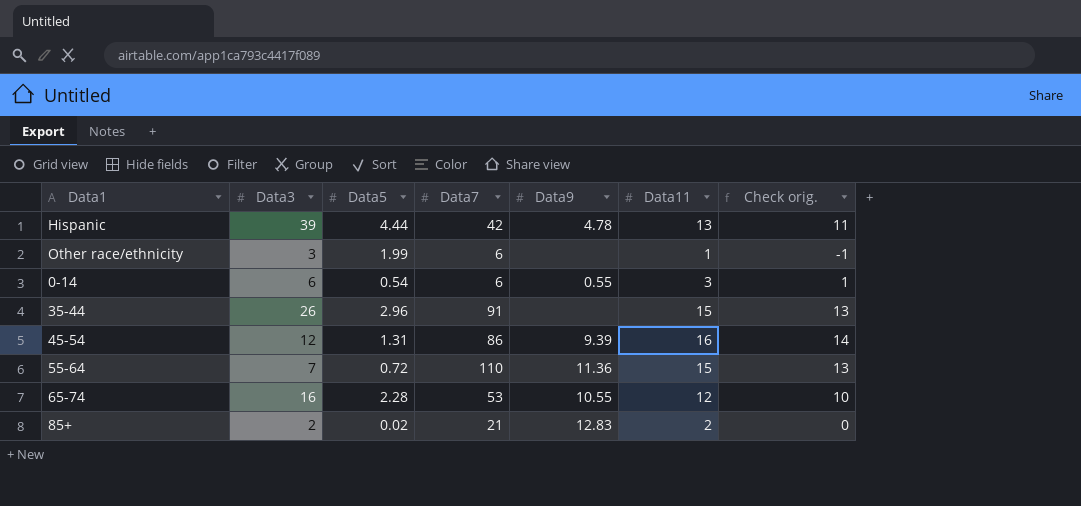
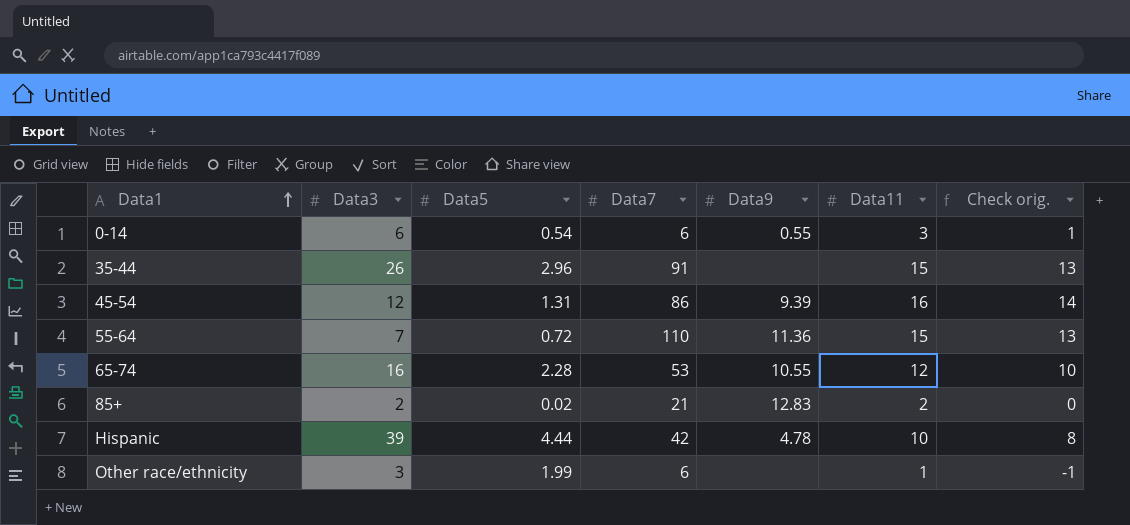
row order: none -> Data1 ascending
Hispanic | Data11: 13 -> 10
Hispanic | Check orig.: 11 -> 8

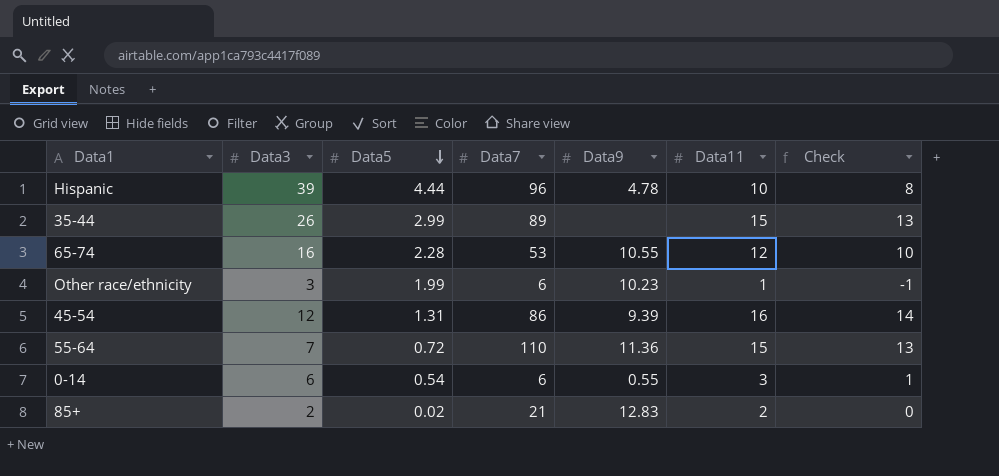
row order: Data1 ascending -> Data5 descending
column name: Check orig. -> Check
Hispanic | Data7: 42 -> 96
35-44 | Data5: 2.96 -> 2.99
35-44 | Data7: 91 -> 89
Other race/ethnicity | Data9: none -> 10.23

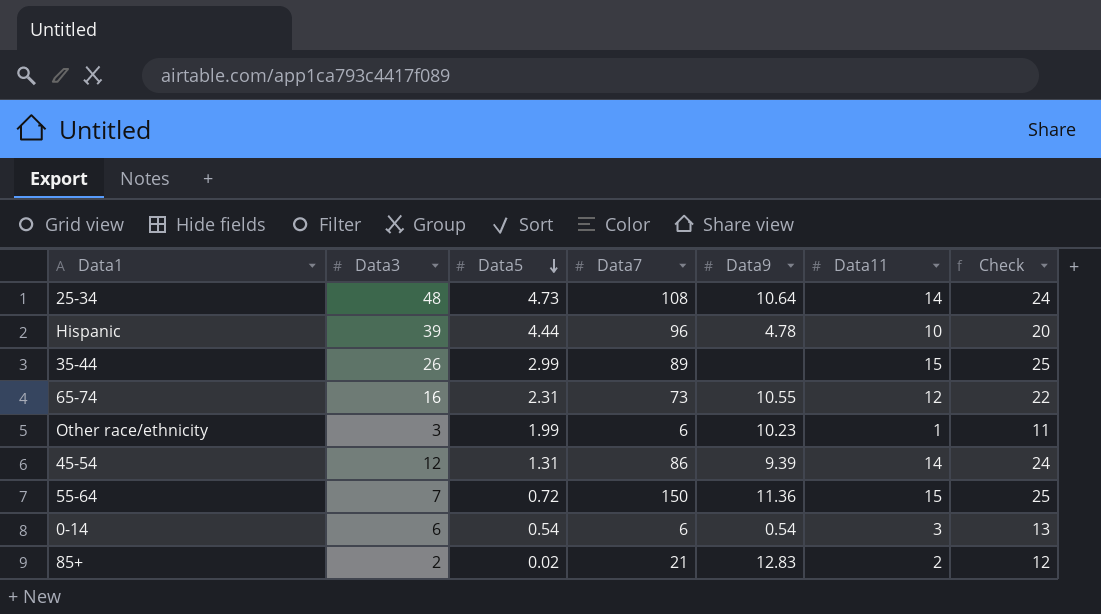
column Check | formula: [Data11] - 2 -> [Data11] + 10
row 25-34: none -> 48 | 4.73 | 108 | 10.64 | 14 | 24
65-74 | Data5: 2.28 -> 2.31
65-74 | Data7: 53 -> 73
45-54 | Data11: 16 -> 14
55-64 | Data7: 110 -> 150
0-14 | Data9: 0.55 -> 0.54

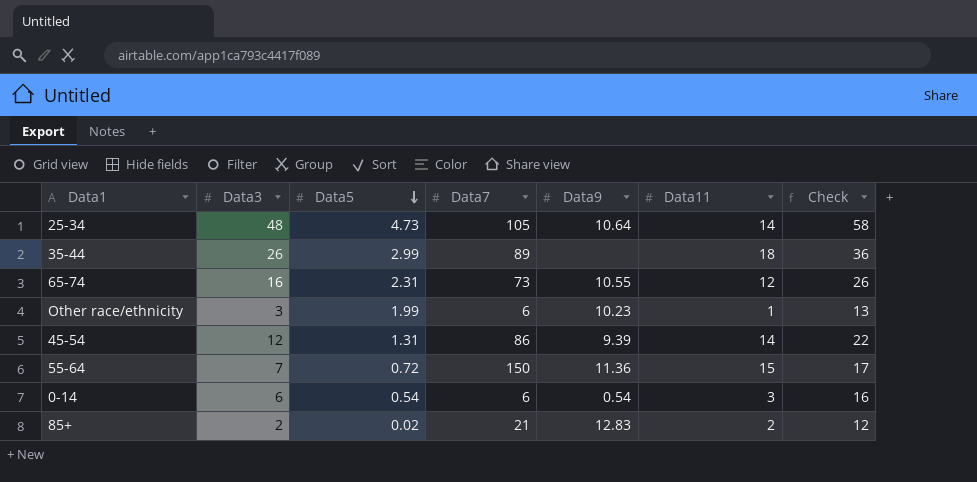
column Check | formula: [Data11] + 10 -> [Data3] + 10
row Hispanic: 39 | 4.44 | 96 | 4.78 | 10 | 20 -> none
25-34 | Data7: 108 -> 105
35-44 | Data11: 15 -> 18

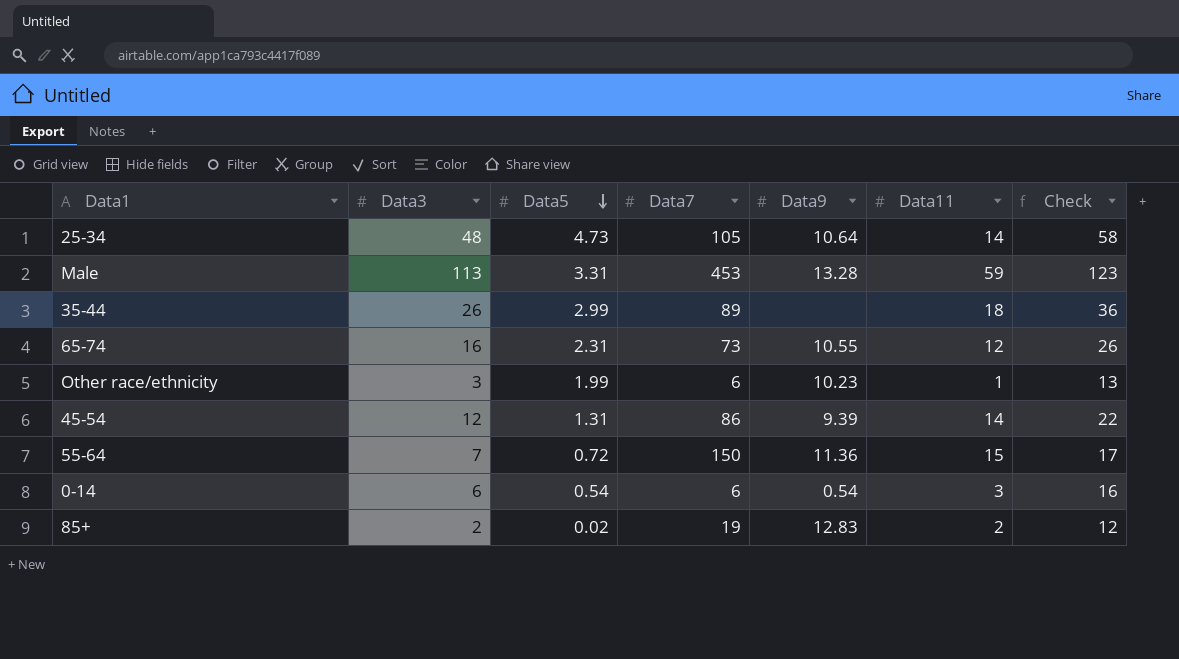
row Male: none -> 113 | 3.31 | 453 | 13.28 | 59 | 123
85+ | Data7: 21 -> 19

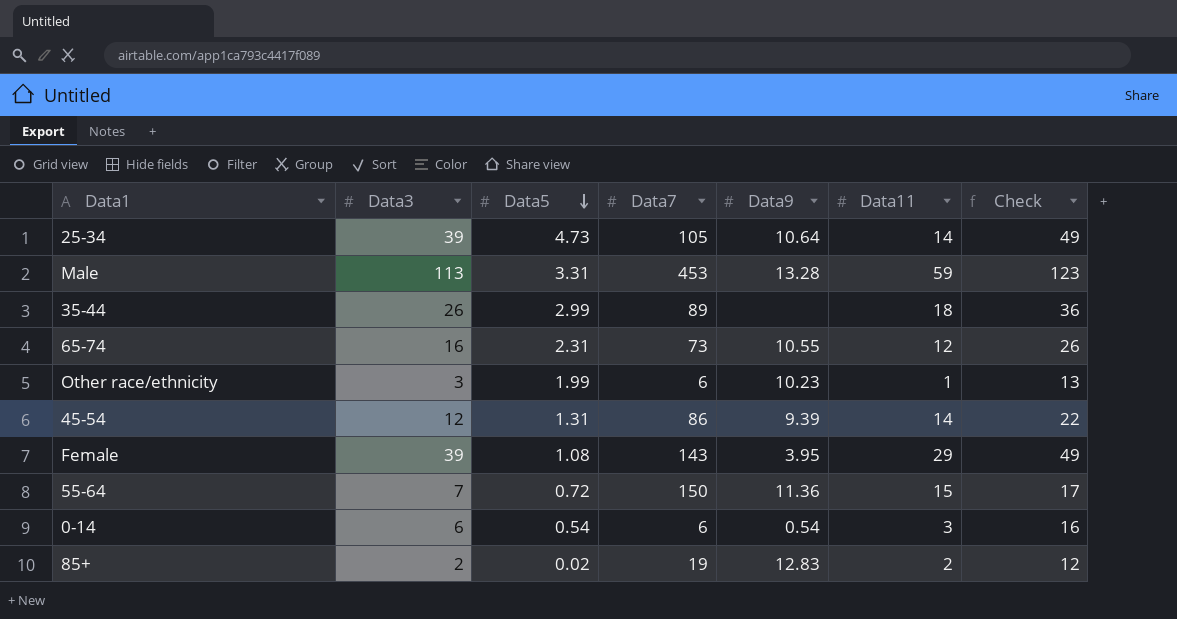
25-34 | Data3: 48 -> 39
25-34 | Check: 58 -> 49
row Female: none -> 39 | 1.08 | 143 | 3.95 | 29 | 49

